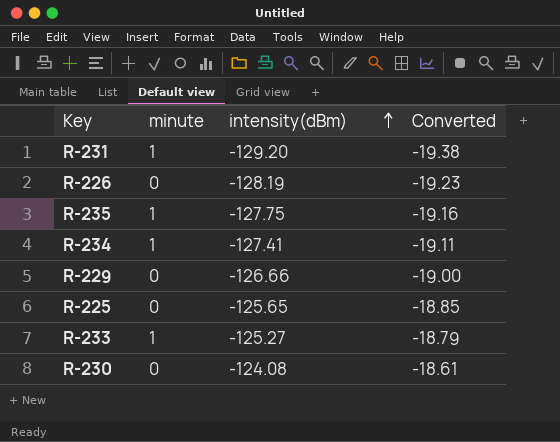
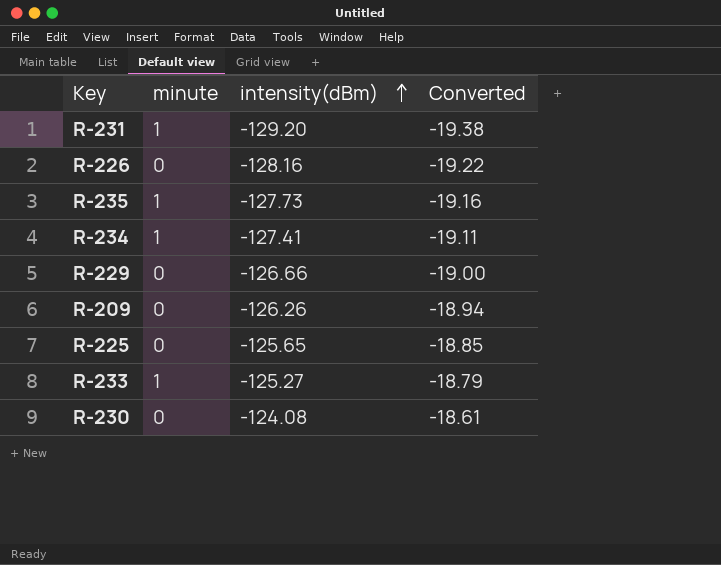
R-226 | intensity(dBm): -128.19 -> -128.16
R-226 | Converted: -19.23 -> -19.22
R-235 | intensity(dBm): -127.75 -> -127.73
row R-209: none -> 0 | -126.26 | -18.94

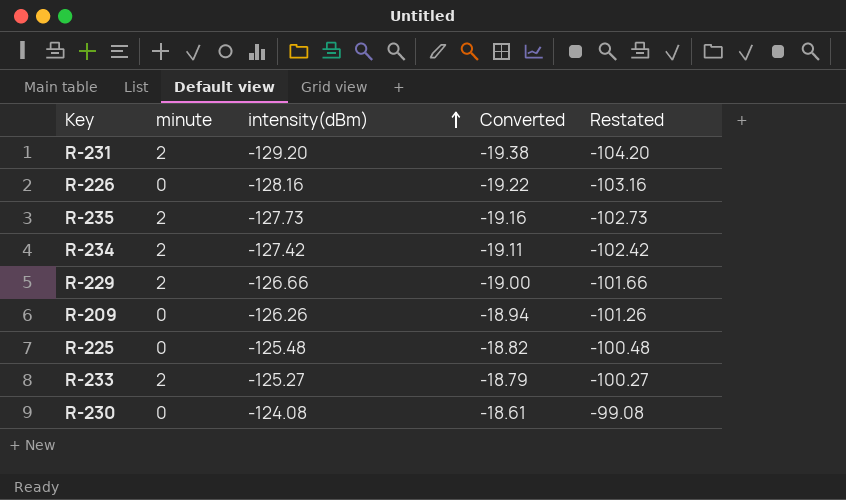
column Restated | formula: none -> [intensity(dBm)] + 25
R-231 | minute: 1 -> 2
R-235 | minute: 1 -> 2
R-234 | minute: 1 -> 2
R-234 | intensity(dBm): -127.41 -> -127.42
R-229 | minute: 0 -> 2
R-225 | intensity(dBm): -125.65 -> -125.48
R-225 | Converted: -18.85 -> -18.82
R-233 | minute: 1 -> 2

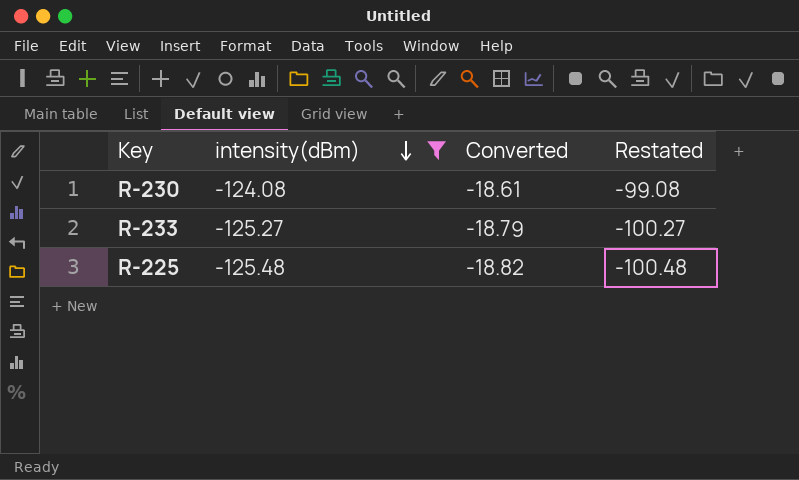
filter: none -> intensity(dBm) >= -125.48
row order: intensity(dBm) ascending -> intensity(dBm) descending
column minute | position: 2 -> none

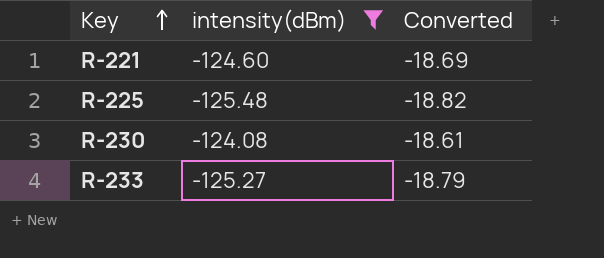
row order: intensity(dBm) descending -> Key ascending
column Restated | formula: [intensity(dBm)] + 25 -> none
row R-221: none -> -124.60 | -18.69

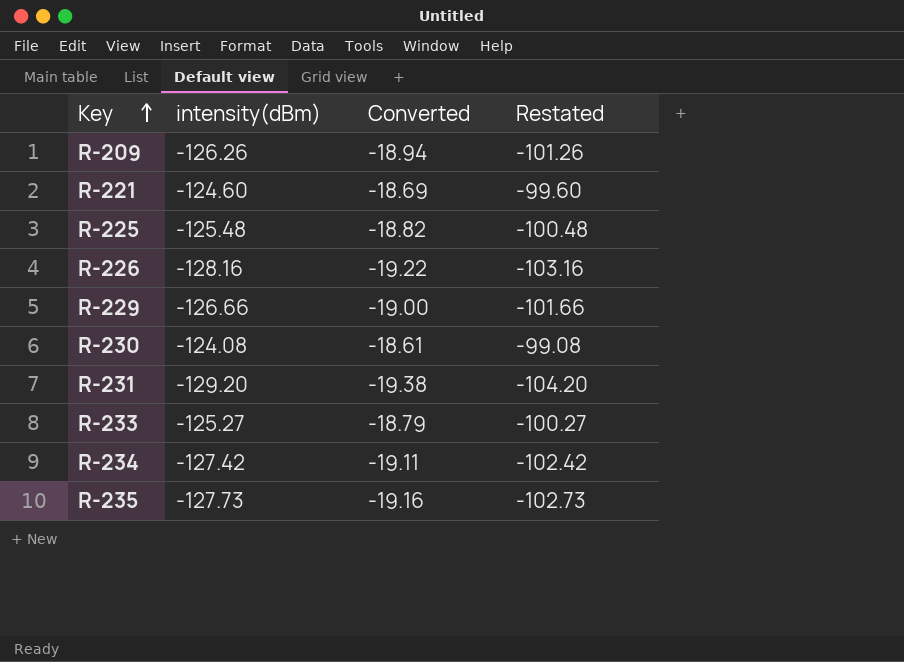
filter: intensity(dBm) >= -125.48 -> none
column Restated | formula: none -> [intensity(dBm)] + 25

